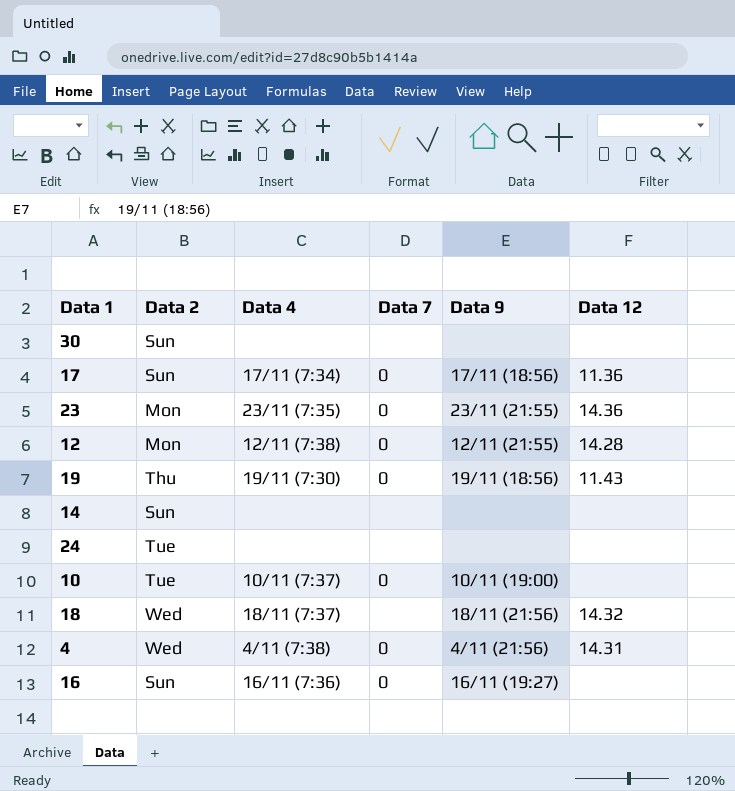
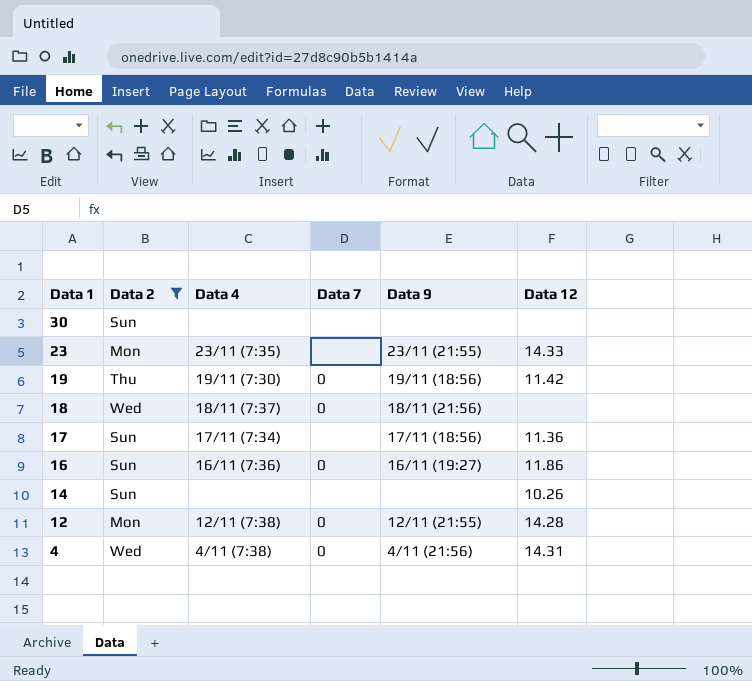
filter: none -> Data 2 != Tue
row order: none -> Data 1 descending
23 | Data 7: 0 -> none
23 | Data 12: 14.36 -> 14.33
19 | Data 12: 11.43 -> 11.42
18 | Data 7: none -> 0
18 | Data 12: 14.32 -> none
17 | Data 7: 0 -> none
16 | Data 12: none -> 11.86
14 | Data 12: none -> 10.26

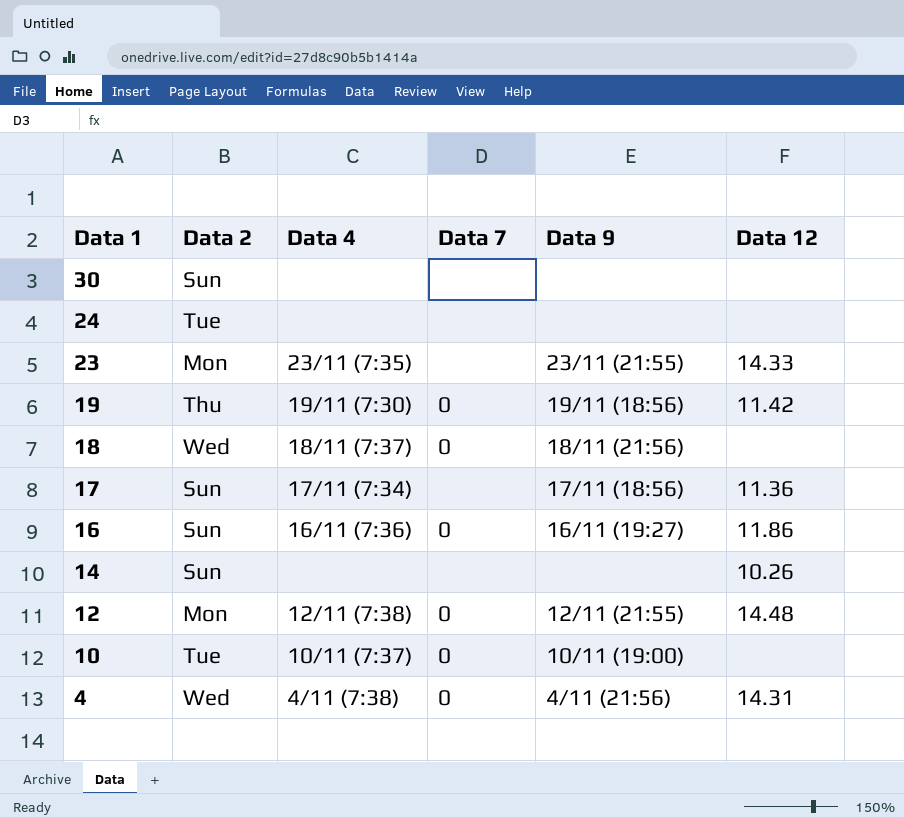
filter: Data 2 != Tue -> none
12 | Data 12: 14.28 -> 14.48

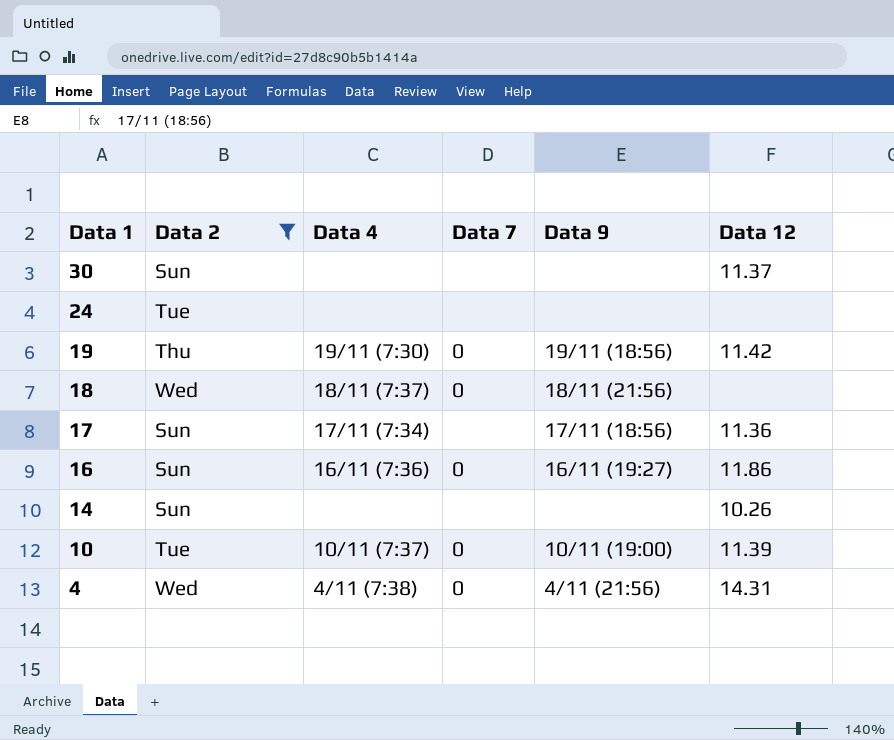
filter: none -> Data 2 != Mon
30 | Data 12: none -> 11.37
10 | Data 12: none -> 11.39

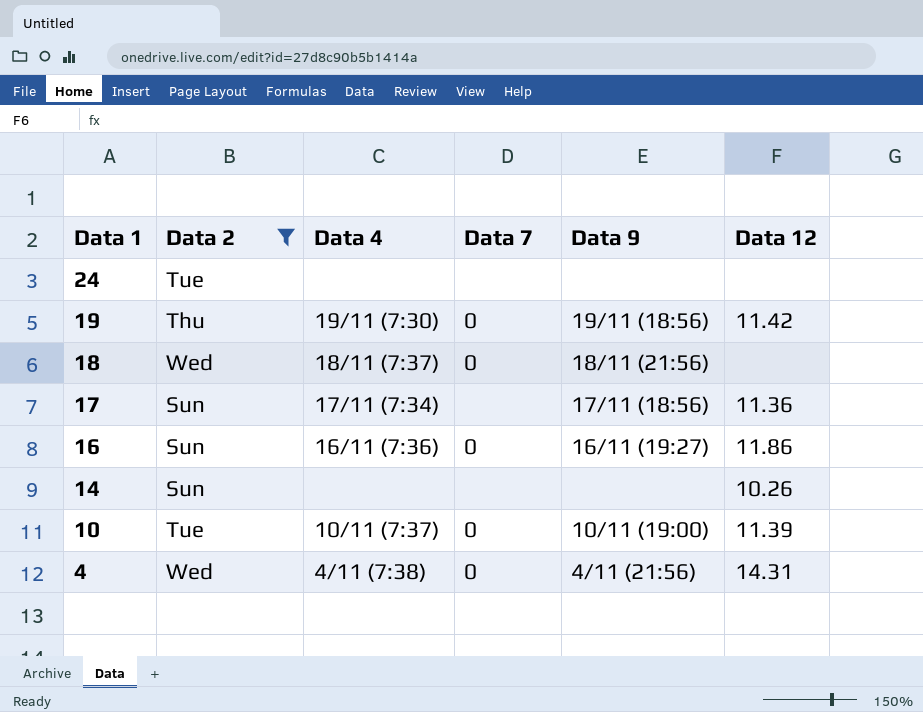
row 30: Sun | none | none | none | 11.37 -> none

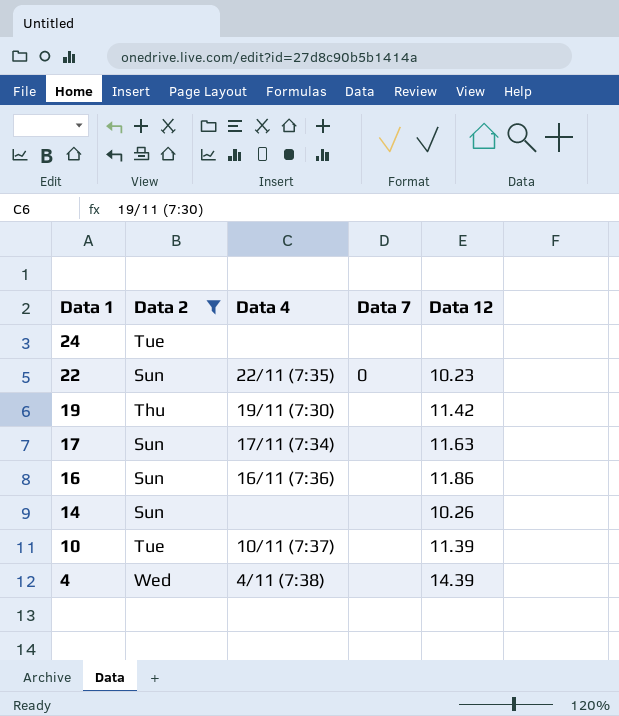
column Data 9 | position: 5 -> none
row 18: Wed | 18/11 (7:37) | 0 | 18/11 (21:56) | none -> none
row 22: none -> Sun | 22/11 (7:35) | 0 | 10.23
19 | Data 7: 0 -> none
17 | Data 12: 11.36 -> 11.63
16 | Data 7: 0 -> none
10 | Data 7: 0 -> none
4 | Data 7: 0 -> none
4 | Data 12: 14.31 -> 14.39

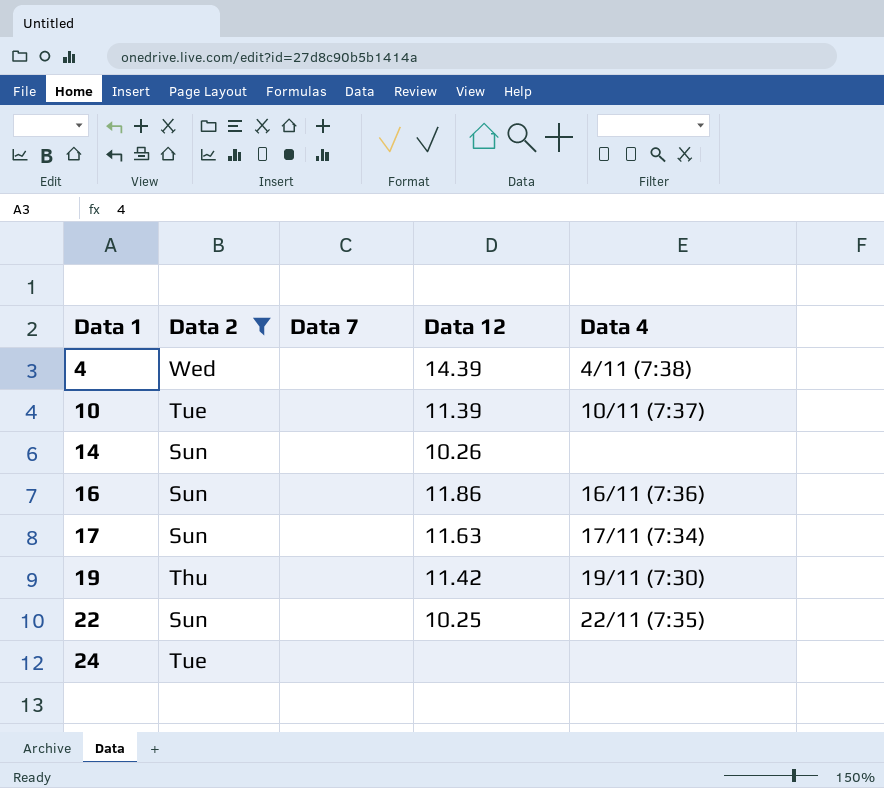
row order: Data 1 descending -> Data 1 ascending
column Data 4 | position: 3 -> 5
22 | Data 7: 0 -> none
22 | Data 12: 10.23 -> 10.25

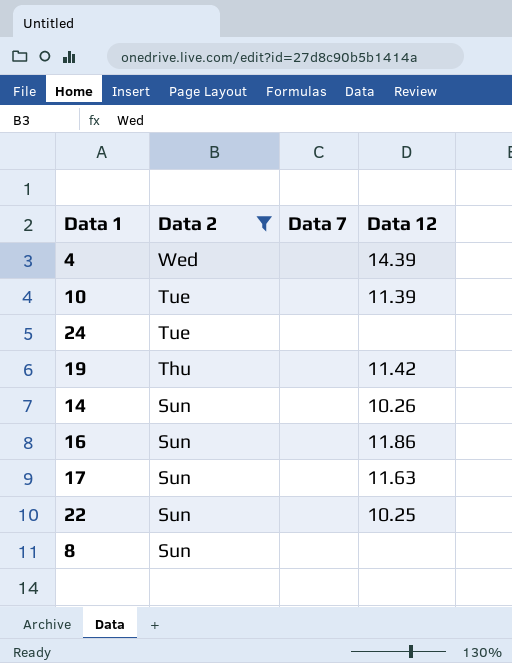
row order: Data 1 ascending -> Data 2 descending
column Data 4 | position: 5 -> none
row 8: none -> Sun | none | none

